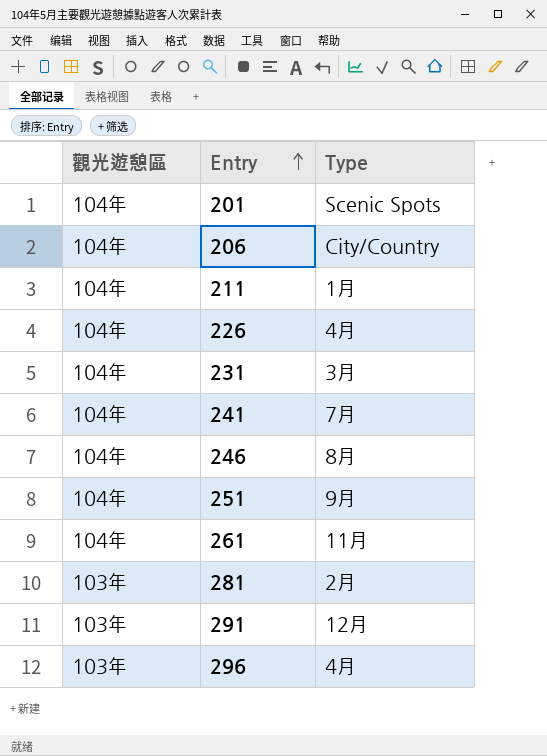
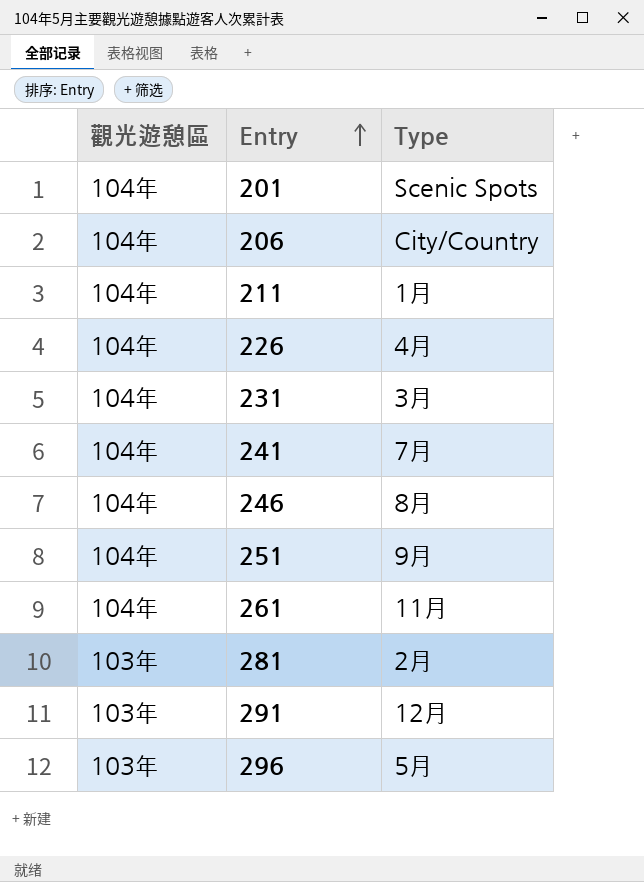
296 | Type: 4月 -> 5月

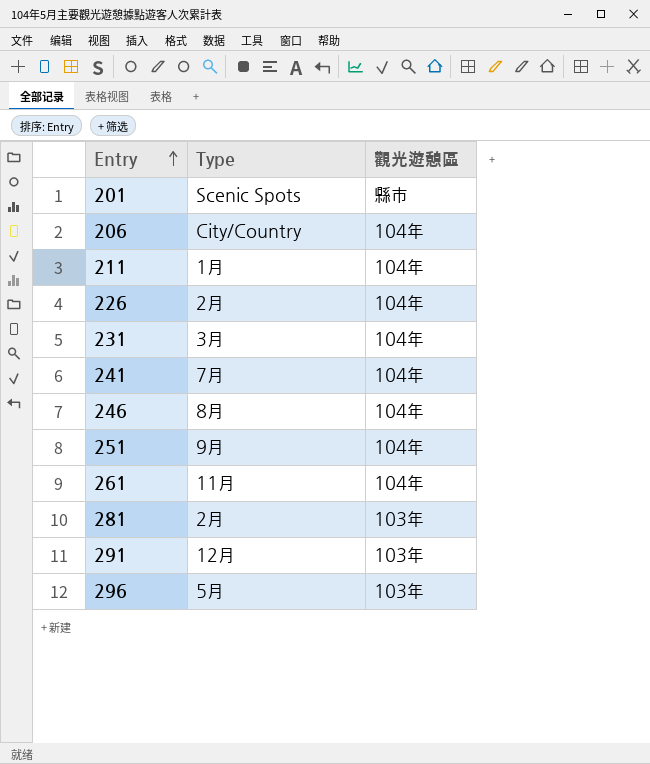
column 觀光遊憩區 | position: 1 -> 3
201 | 觀光遊憩區: 104年 -> 縣市
226 | Type: 4月 -> 2月

